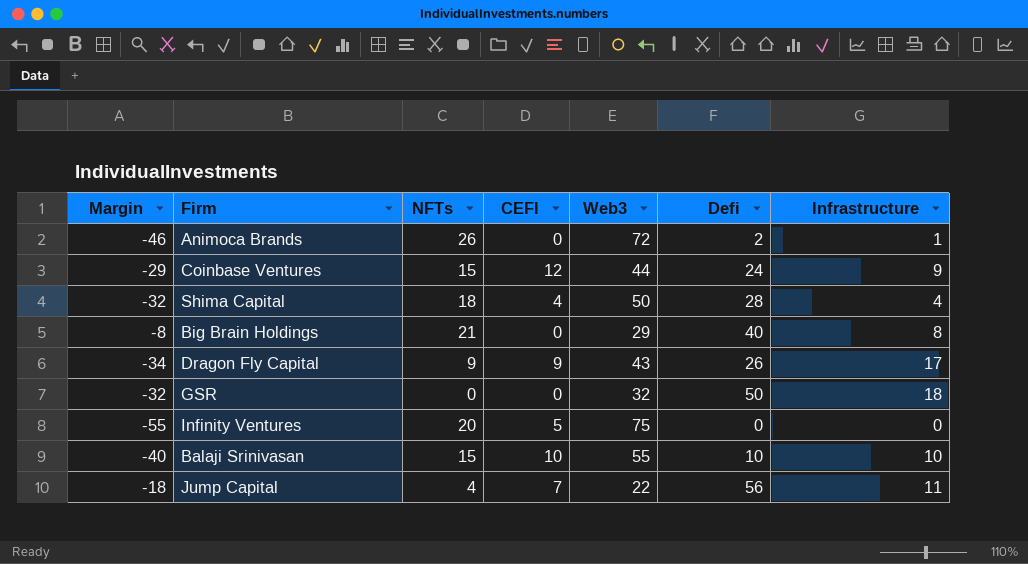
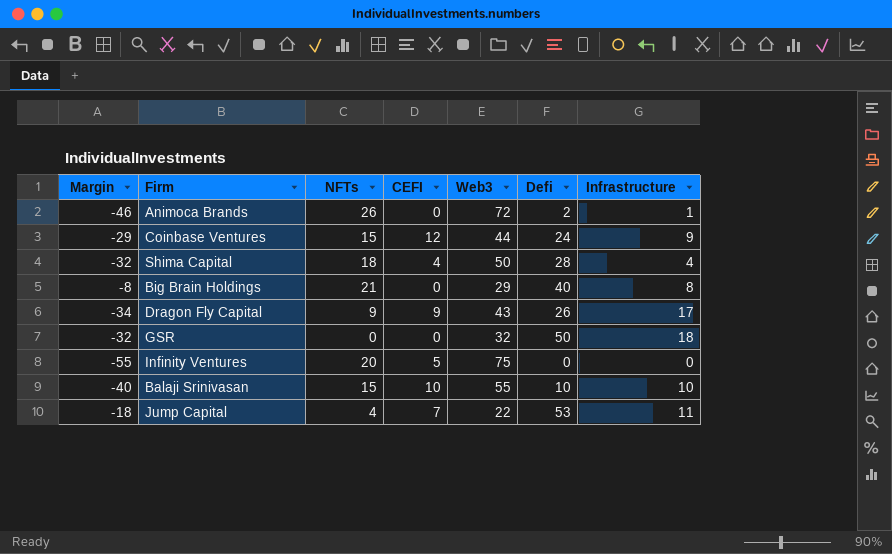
Jump Capital | Defi: 56 -> 53

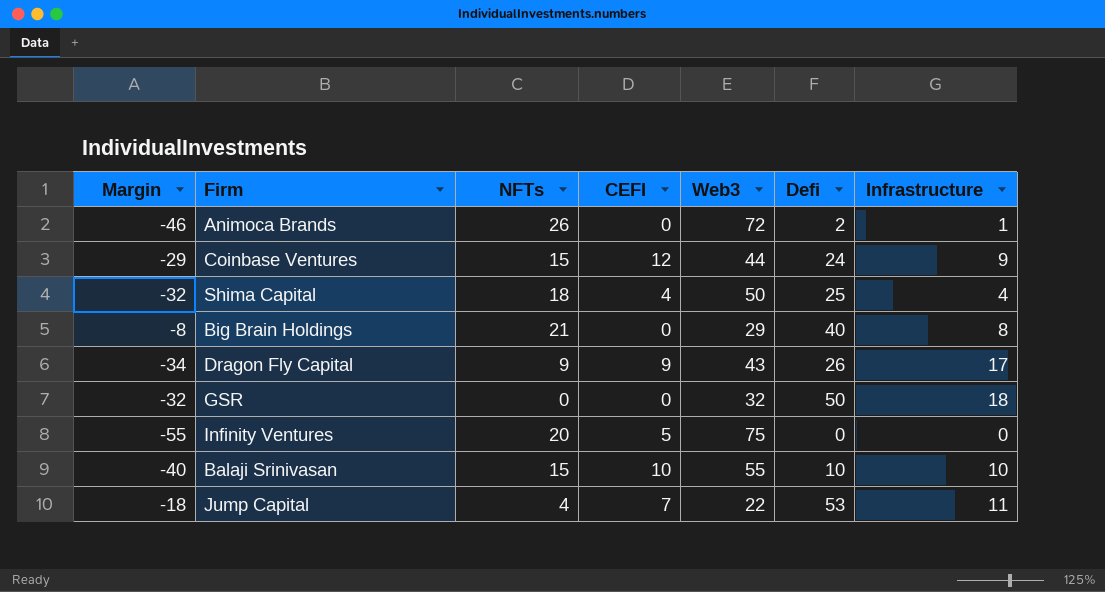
Shima Capital | Defi: 28 -> 25

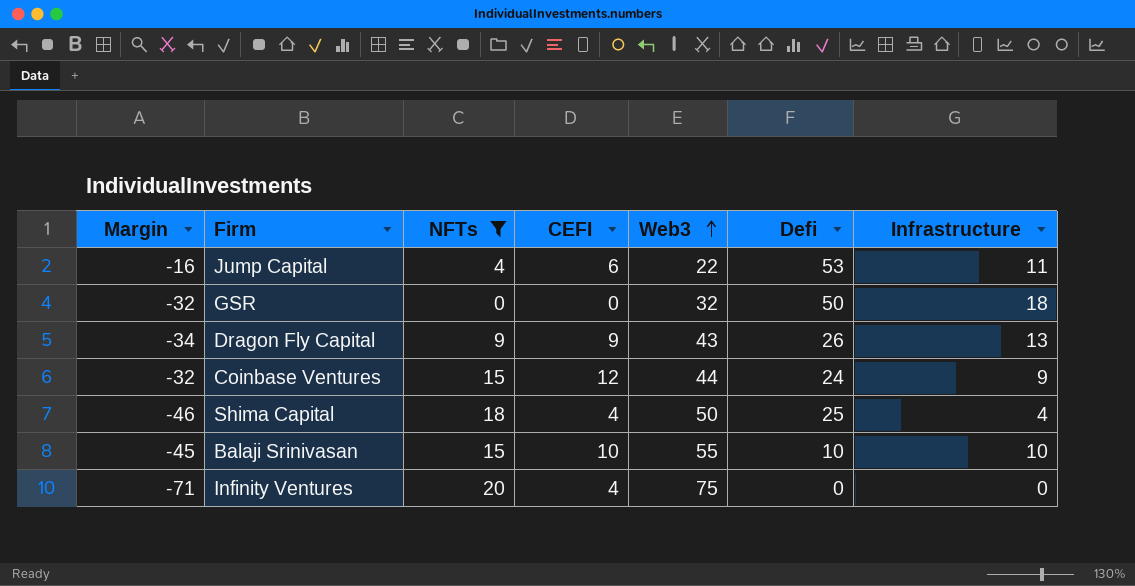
filter: none -> NFTs <= 20
row order: none -> Web3 ascending
column Margin | formula: [NFTs] - [Web3] -> [CEFI] - [Web3]
Jump Capital | CEFI: 7 -> 6
Dragon Fly Capital | Infrastructure: 17 -> 13
Infinity Ventures | CEFI: 5 -> 4

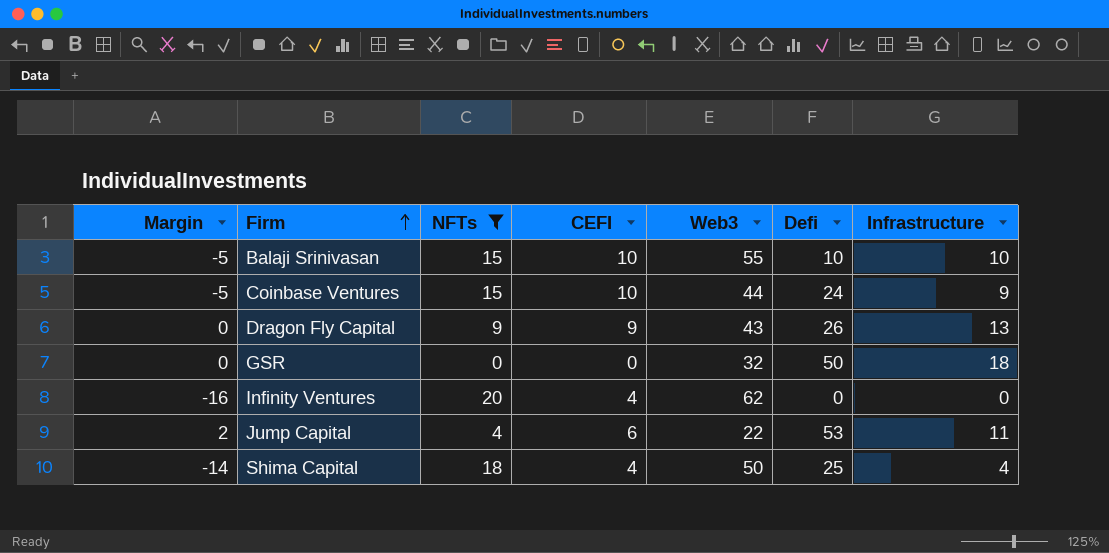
row order: Web3 ascending -> Firm ascending
column Margin | formula: [CEFI] - [Web3] -> [CEFI] - [NFTs]
Coinbase Ventures | CEFI: 12 -> 10
Infinity Ventures | Web3: 75 -> 62

